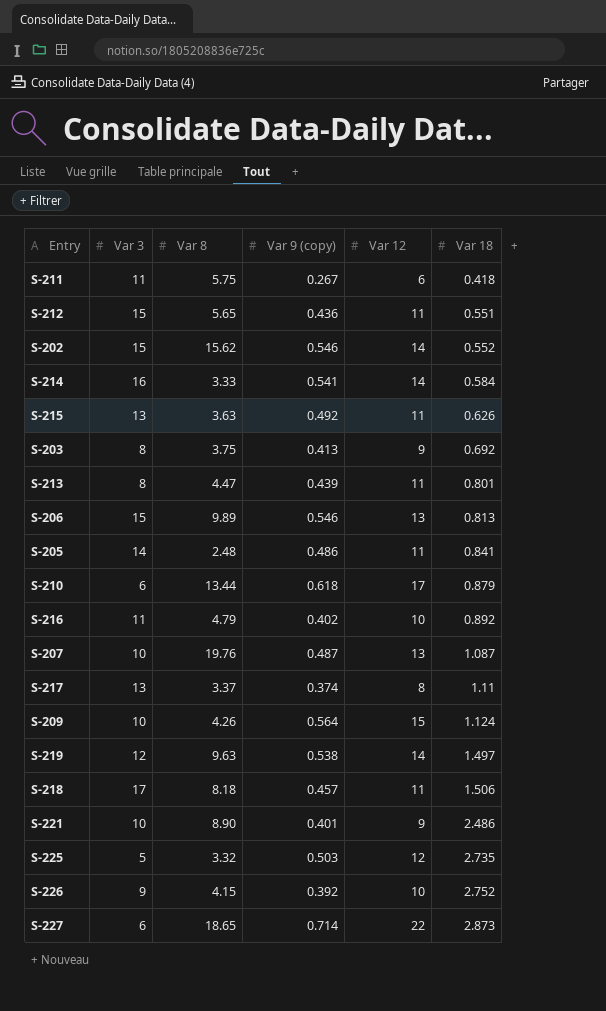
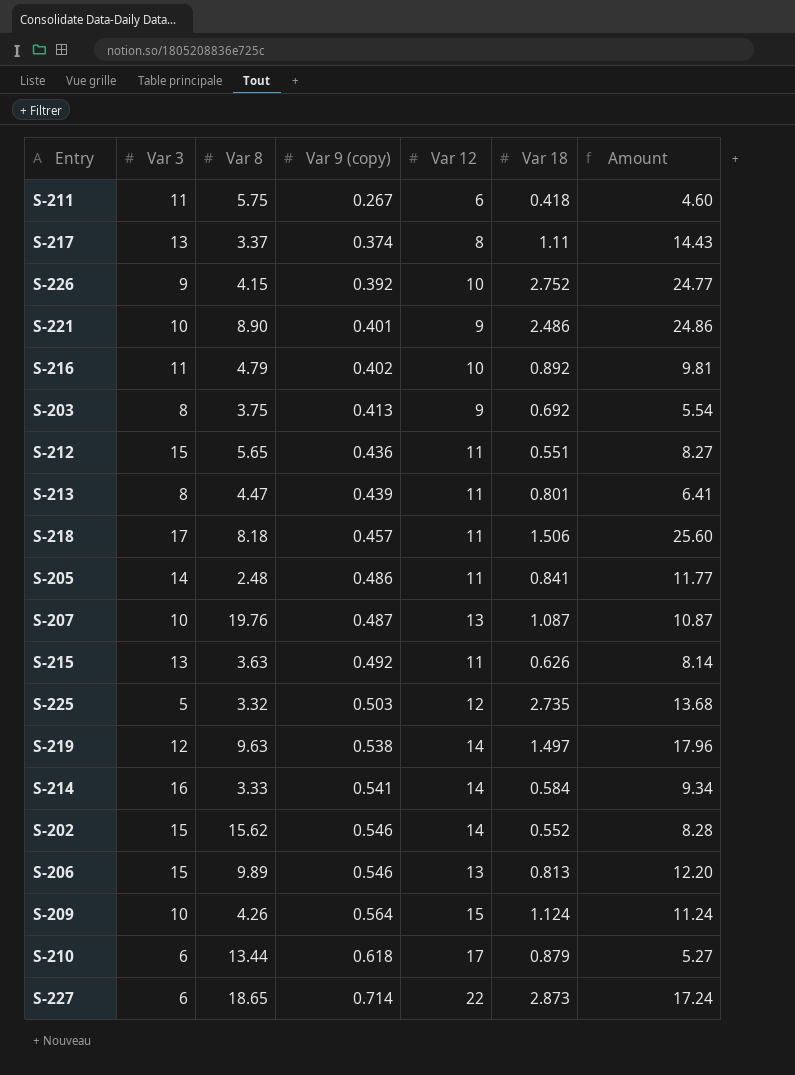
row order: Var 18 ascending -> Var 9 (copy) ascending
column Amount | formula: none -> [Var 3] * [Var 18]

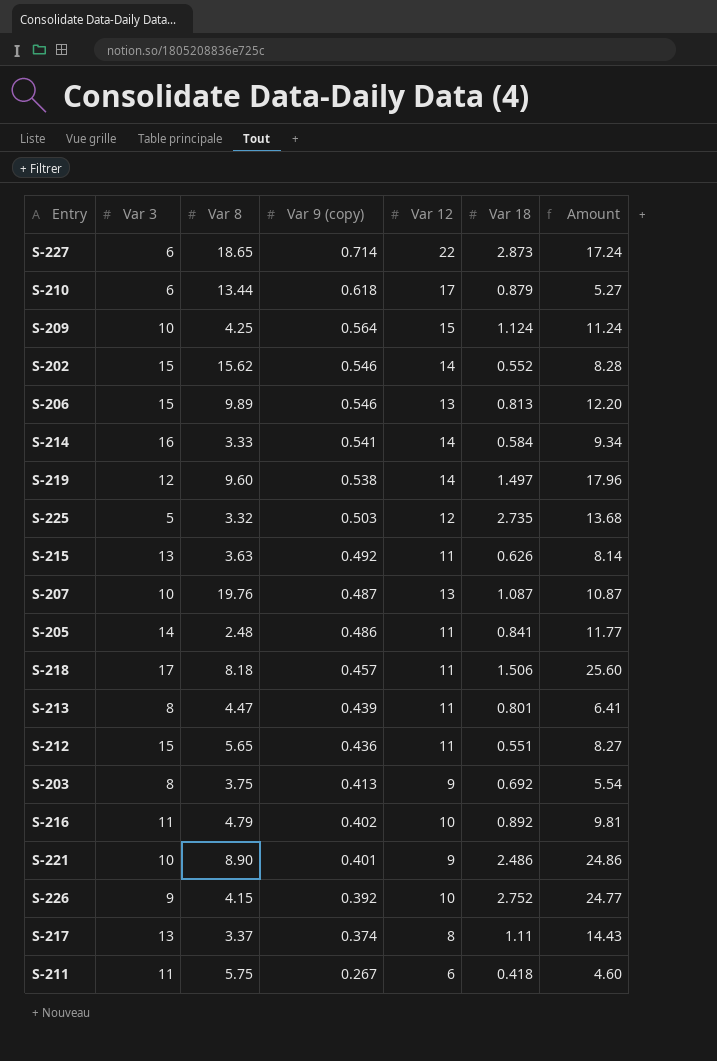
row order: Var 9 (copy) ascending -> Var 9 (copy) descending
S-209 | Var 8: 4.26 -> 4.25
S-219 | Var 8: 9.63 -> 9.60

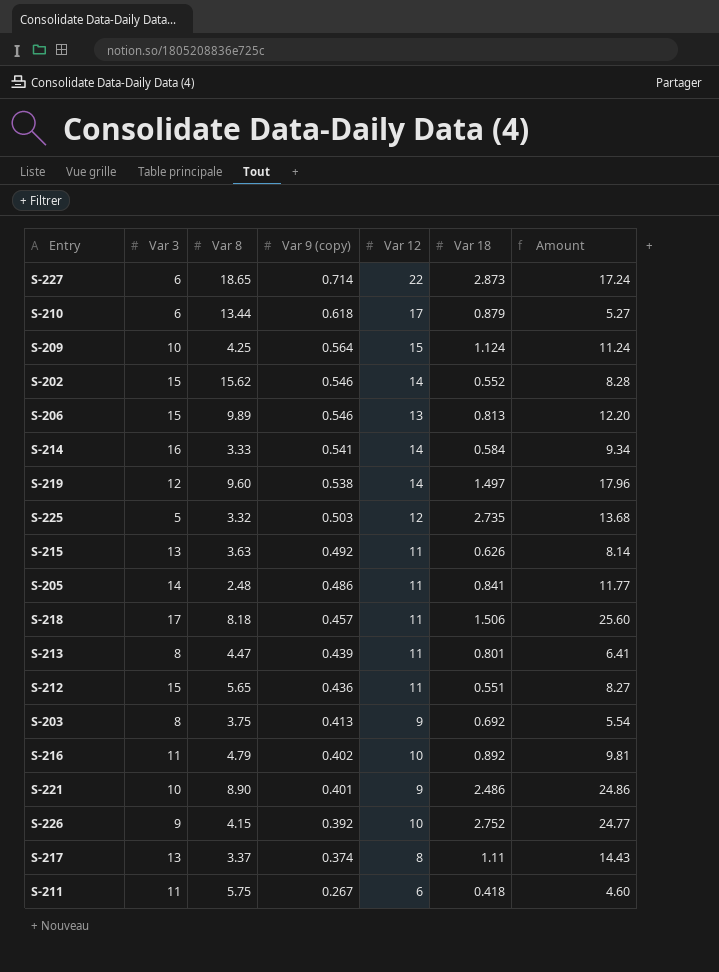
row S-207: 10 | 19.76 | 0.487 | 13 | 1.087 | 10.87 -> none

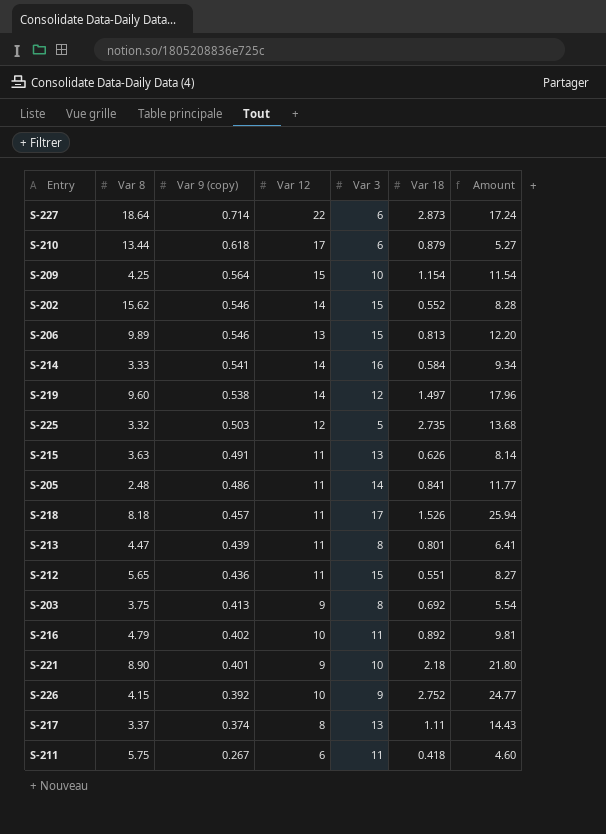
column Var 3 | position: 2 -> 5
S-227 | Var 8: 18.65 -> 18.64
S-209 | Var 18: 1.124 -> 1.154
S-209 | Amount: 11.24 -> 11.54
S-215 | Var 9 (copy): 0.492 -> 0.491
S-218 | Var 18: 1.506 -> 1.526
S-218 | Amount: 25.60 -> 25.94
S-221 | Var 18: 2.486 -> 2.18
S-221 | Amount: 24.86 -> 21.80

